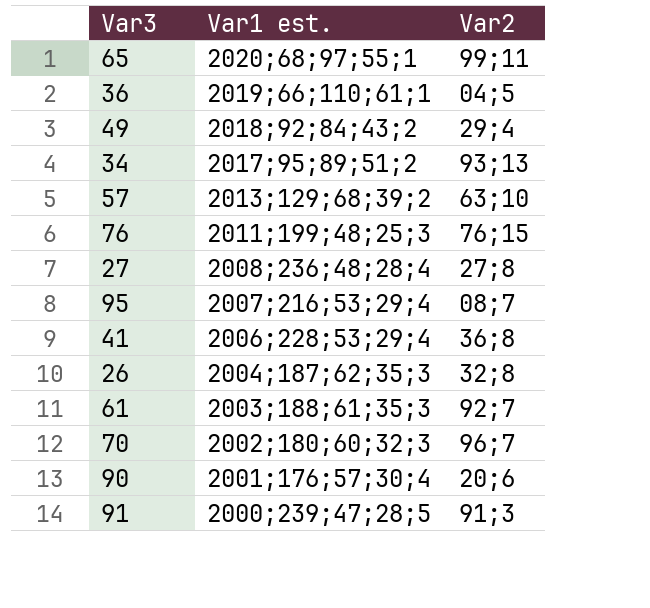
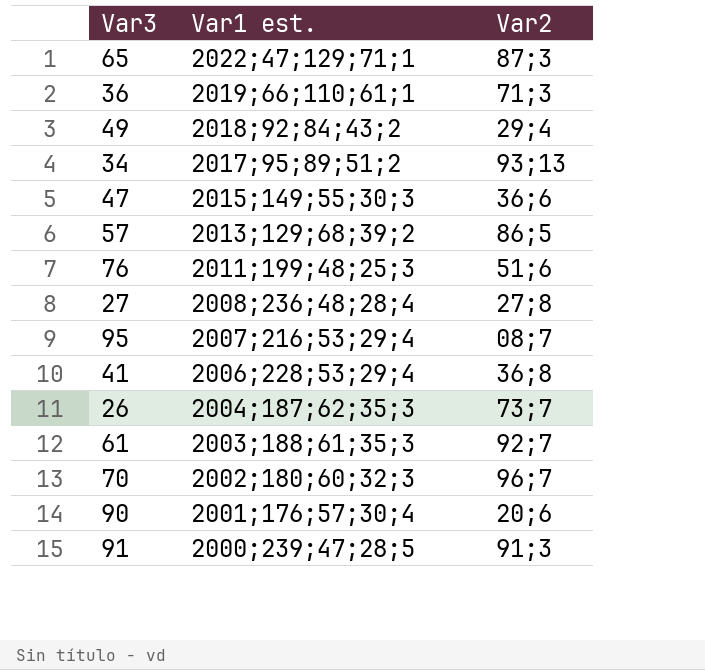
65 | Var1 est.: 2020;68;97;55;1 -> 2022;47;129;71;1
65 | Var2: 99;11 -> 87;3
36 | Var2: 04;5 -> 71;3
row 47: none -> 2015;149;55;30;3 | 36;6
57 | Var2: 63;10 -> 86;5
76 | Var2: 76;15 -> 51;6
26 | Var2: 32;8 -> 73;7

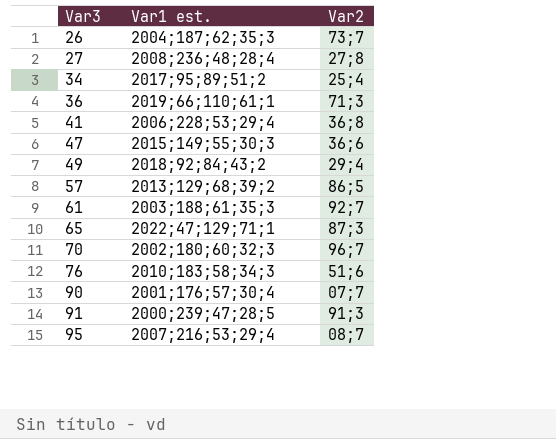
row order: Var1 est. descending -> Var3 ascending
34 | Var2: 93;13 -> 25;4
76 | Var1 est.: 2011;199;48;25;3 -> 2010;183;58;34;3
90 | Var2: 20;6 -> 07;7

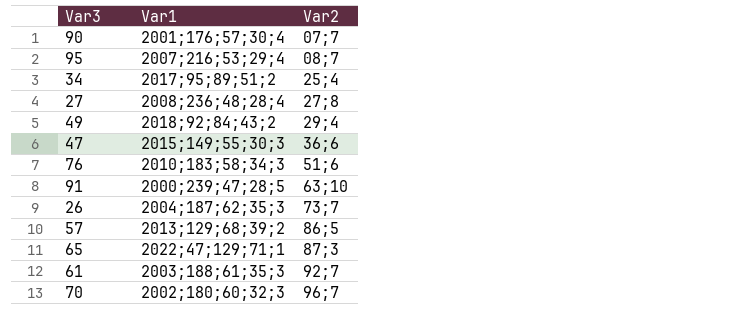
row order: Var3 ascending -> Var2 ascending
column name: Var1 est. -> Var1
row 36: 2019;66;110;61;1 | 71;3 -> none
row 41: 2006;228;53;29;4 | 36;8 -> none
91 | Var2: 91;3 -> 63;10

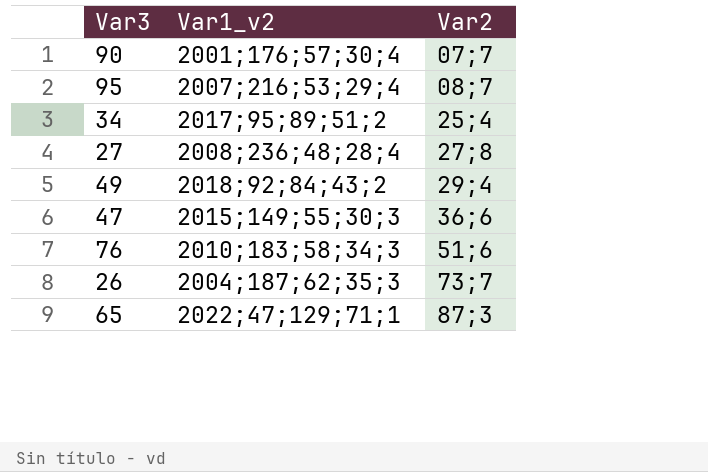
column name: Var1 -> Var1_v2
row 91: 2000;239;47;28;5 | 63;10 -> none
row 57: 2013;129;68;39;2 | 86;5 -> none
row 61: 2003;188;61;35;3 | 92;7 -> none
row 70: 2002;180;60;32;3 | 96;7 -> none

